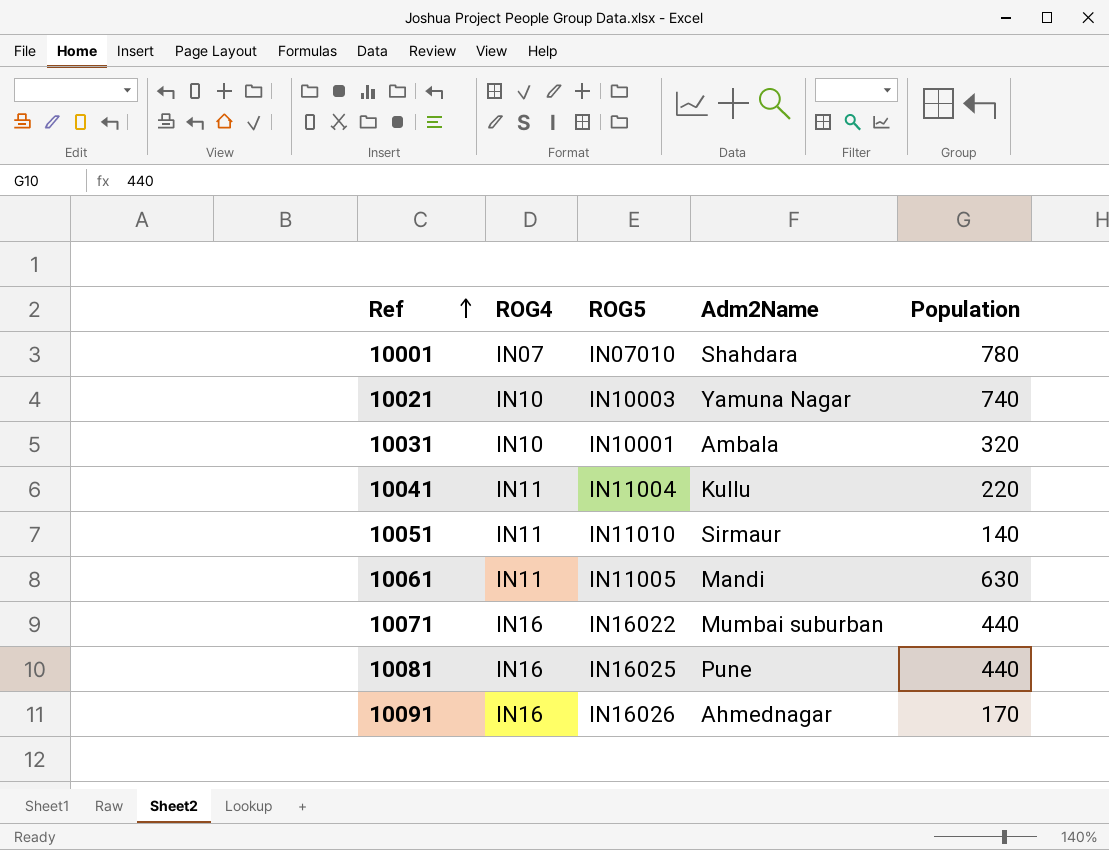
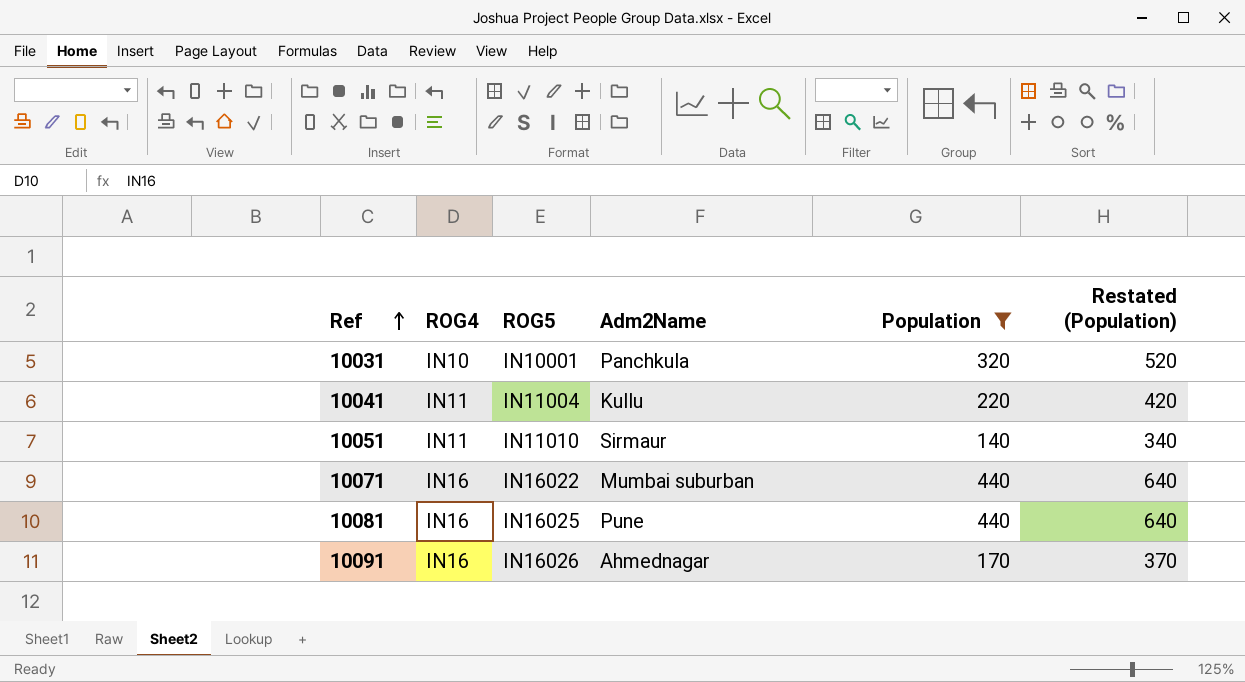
filter: none -> Population <= 440
column Restated (Population) | formula: none -> [Population] + 200
10031 | Adm2Name: Ambala -> Panchkula

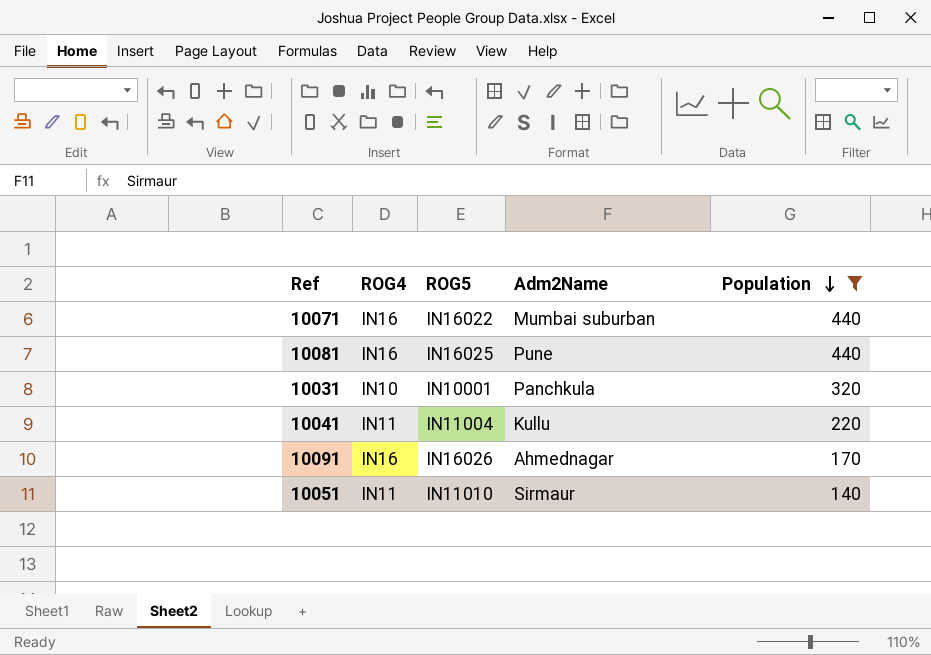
row order: Ref ascending -> Population descending
column Restated (Population) | formula: [Population] + 200 -> none

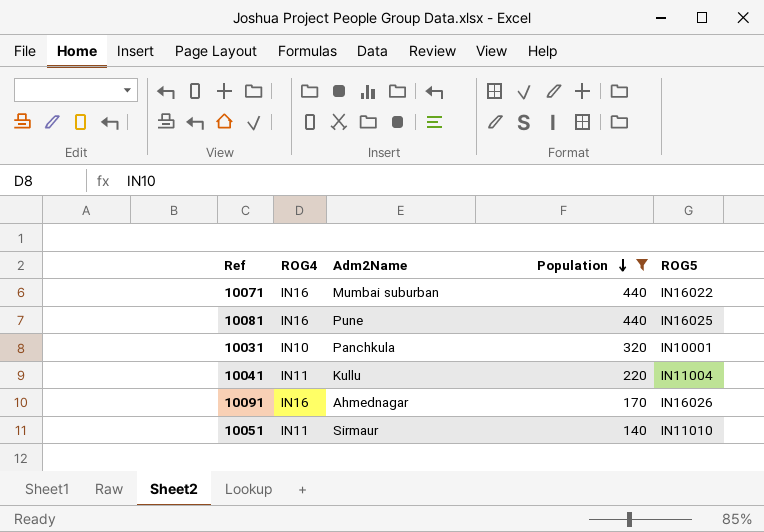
column ROG5 | position: 3 -> 5

